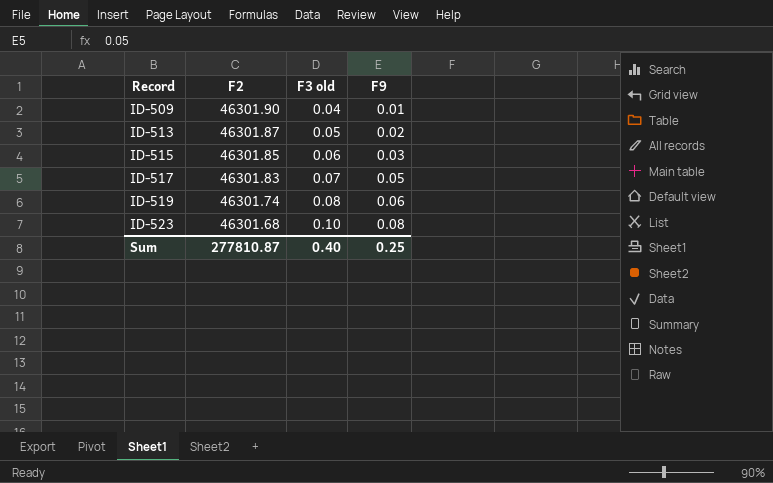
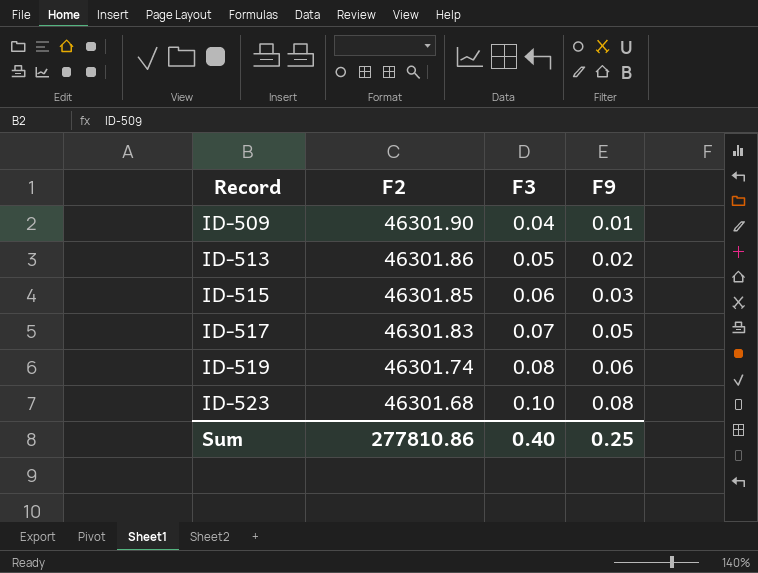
column name: F3 old -> F3
ID-513 | F2: 46301.87 -> 46301.86
Sum | F2: 277810.87 -> 277810.86

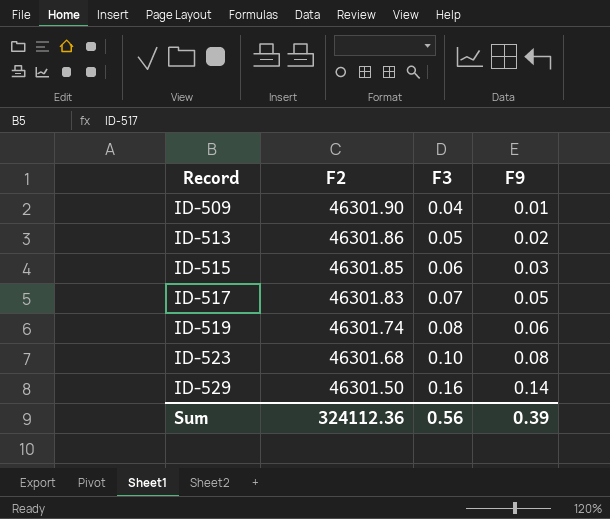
row ID-529: none -> 46301.50 | 0.16 | 0.14
Sum | F2: 277810.86 -> 324112.36
Sum | F3: 0.40 -> 0.56
Sum | F9: 0.25 -> 0.39

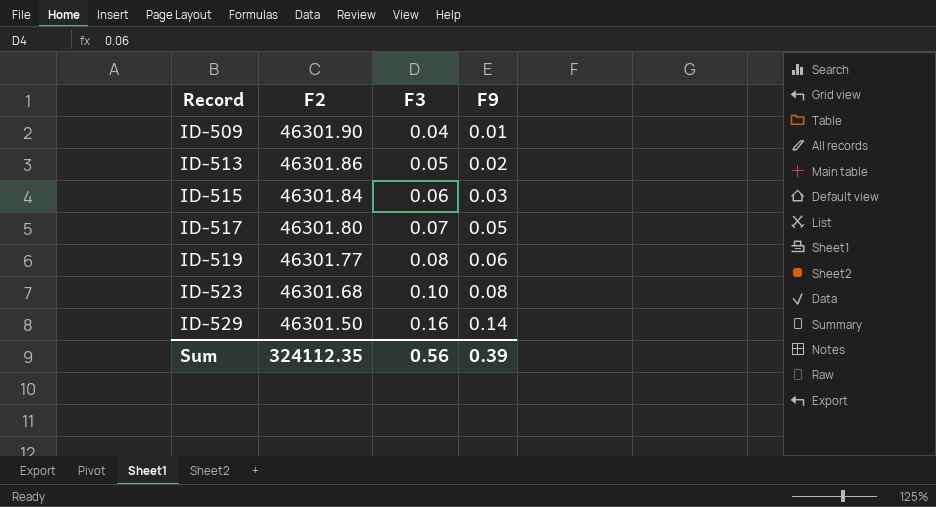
ID-515 | F2: 46301.85 -> 46301.84
ID-517 | F2: 46301.83 -> 46301.80
ID-519 | F2: 46301.74 -> 46301.77
Sum | F2: 324112.36 -> 324112.35

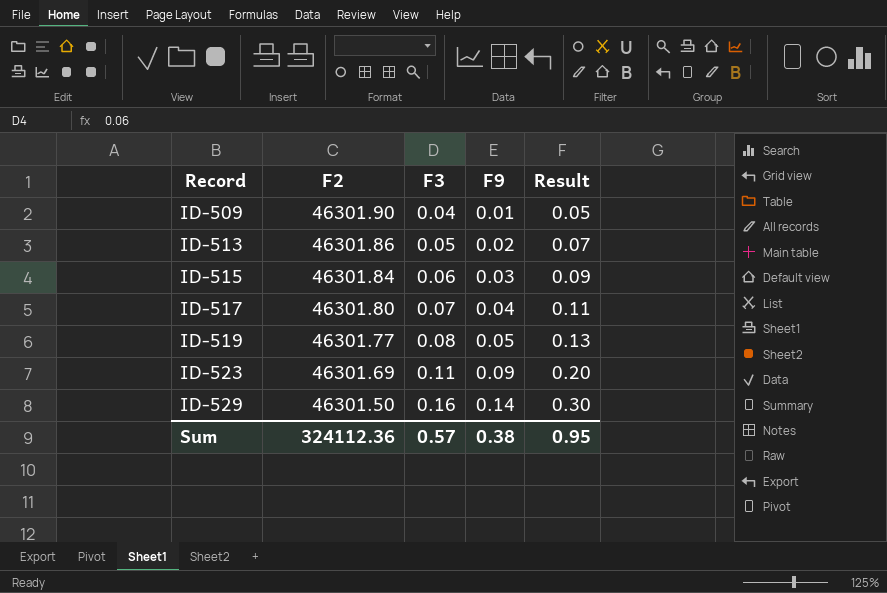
column Result | formula: none -> [F3] + [F9]
ID-517 | F9: 0.05 -> 0.04
ID-519 | F9: 0.06 -> 0.05
ID-523 | F2: 46301.68 -> 46301.69
ID-523 | F3: 0.10 -> 0.11
ID-523 | F9: 0.08 -> 0.09
Sum | F2: 324112.35 -> 324112.36
Sum | F3: 0.56 -> 0.57
Sum | F9: 0.39 -> 0.38

